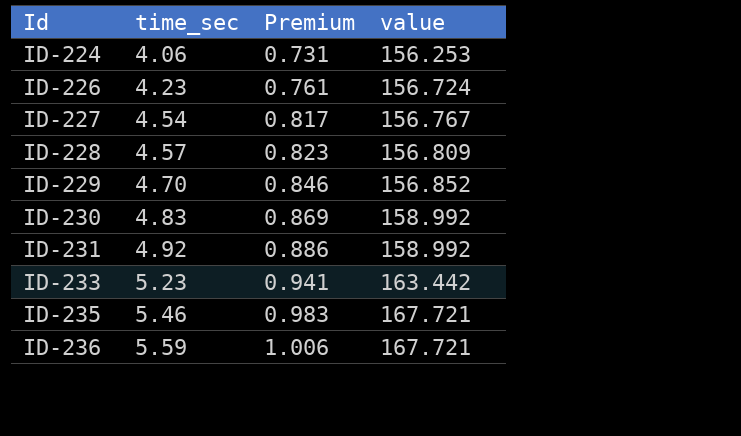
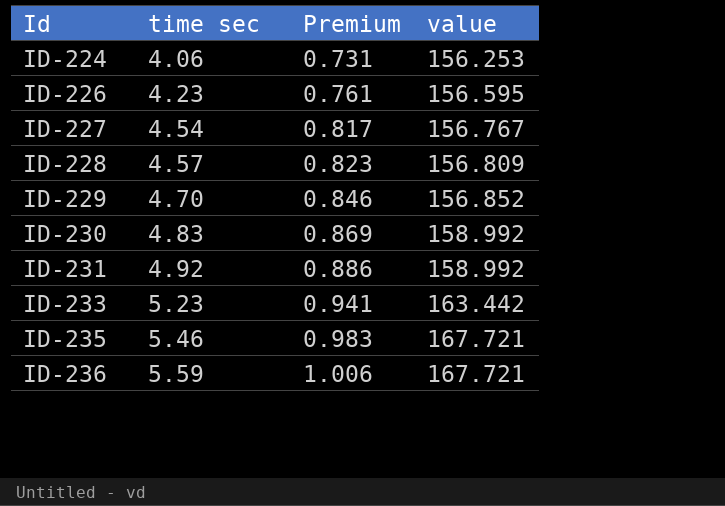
column name: time_sec -> time sec
ID-226 | value: 156.724 -> 156.595

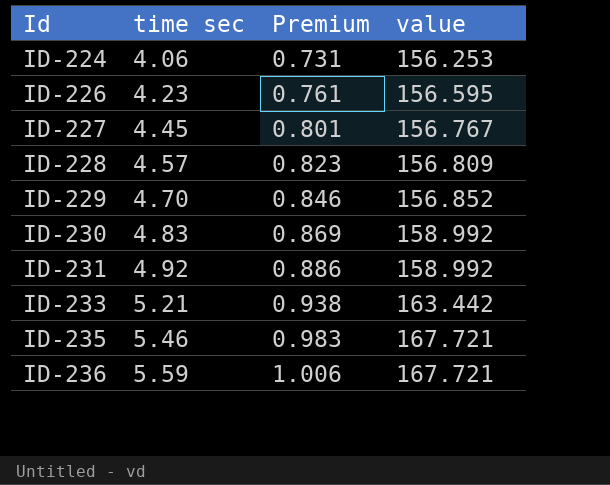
ID-227 | time sec: 4.54 -> 4.45
ID-227 | Premium: 0.817 -> 0.801
ID-233 | time sec: 5.23 -> 5.21
ID-233 | Premium: 0.941 -> 0.938

